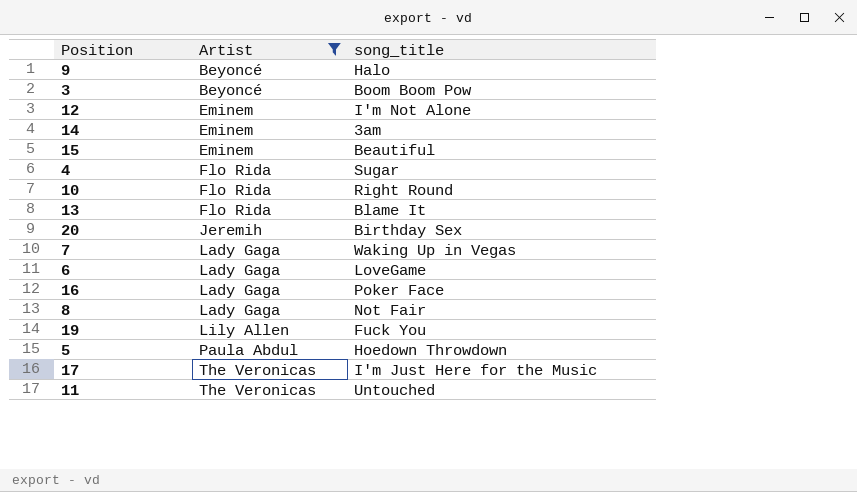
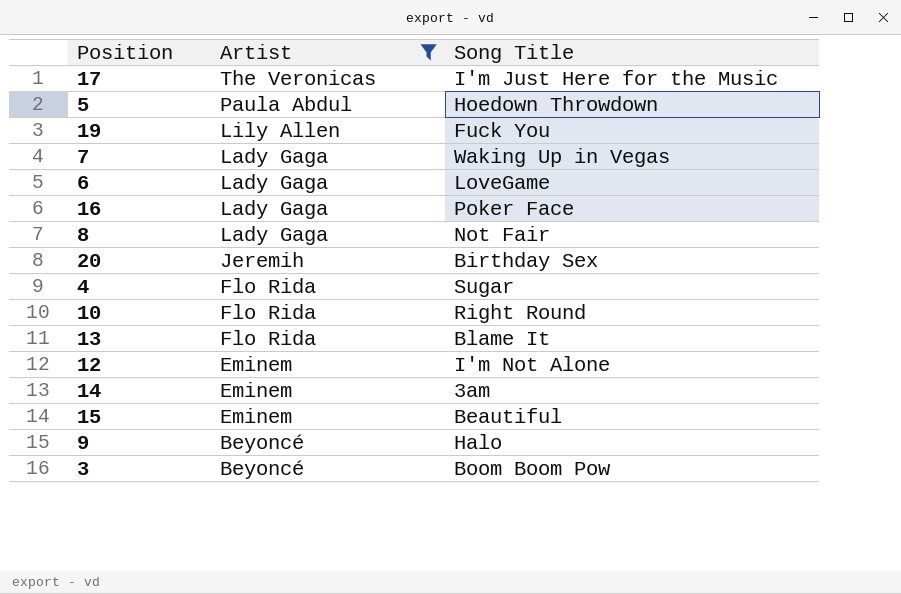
row order: Artist ascending -> Artist descending
column name: song_title -> Song Title
row 11: The Veronicas | Untouched -> none

